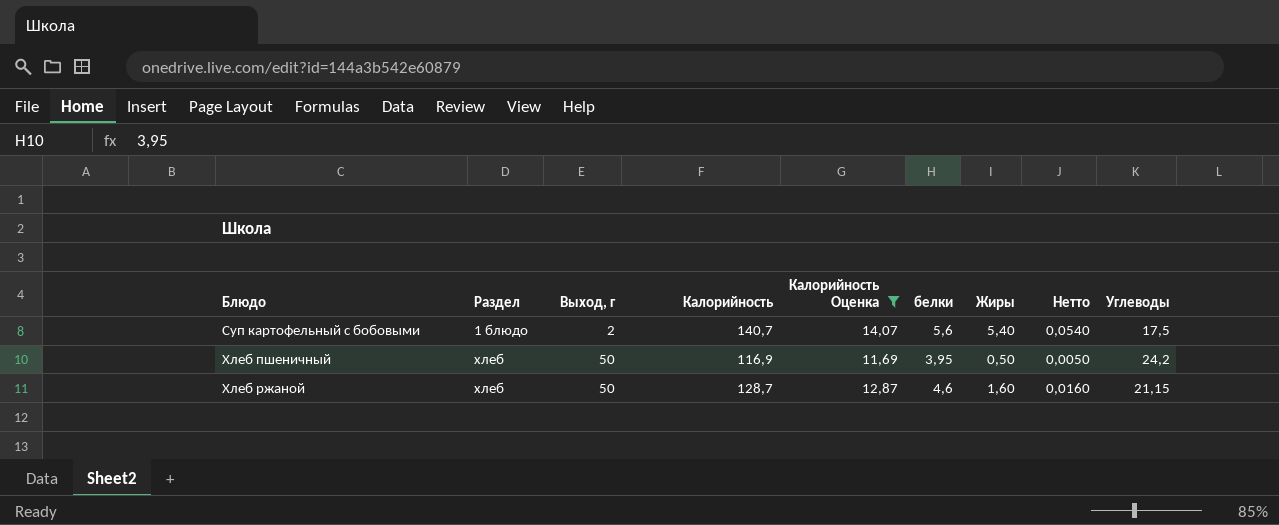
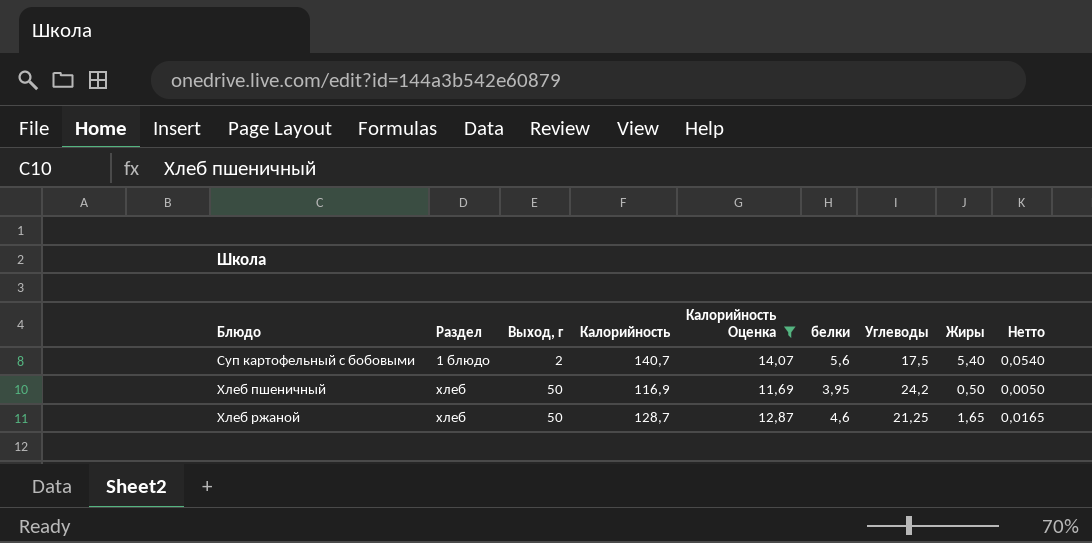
column Углеводы | position: 9 -> 7
Хлеб ржаной | Углеводы: 21,15 -> 21,25
Хлеб ржаной | Жиры: 1,60 -> 1,65
Хлеб ржаной | Нетто: 0,0160 -> 0,0165

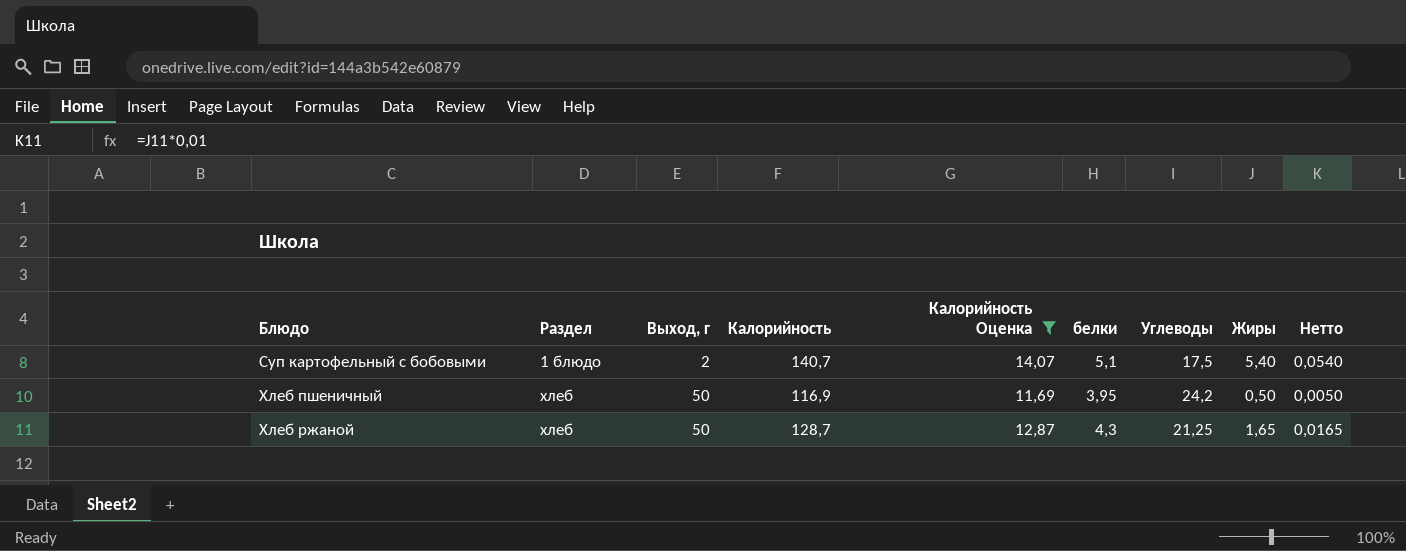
Суп картофельный с бобовыми | белки: 5,6 -> 5,1
Хлеб ржаной | белки: 4,6 -> 4,3

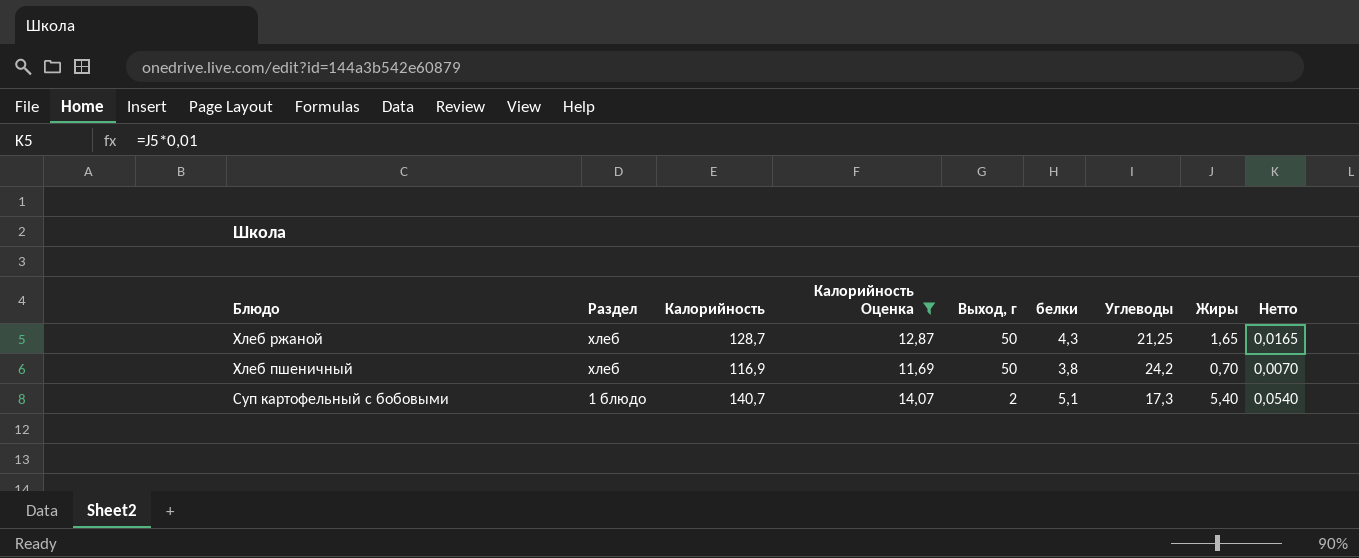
row order: Блюдо ascending -> Блюдо descending
column Выход, г | position: 3 -> 5
Хлеб пшеничный | белки: 3,95 -> 3,8
Хлеб пшеничный | Жиры: 0,50 -> 0,70
Хлеб пшеничный | Нетто: 0,0050 -> 0,0070
Суп картофельный с бобовыми | Углеводы: 17,5 -> 17,3

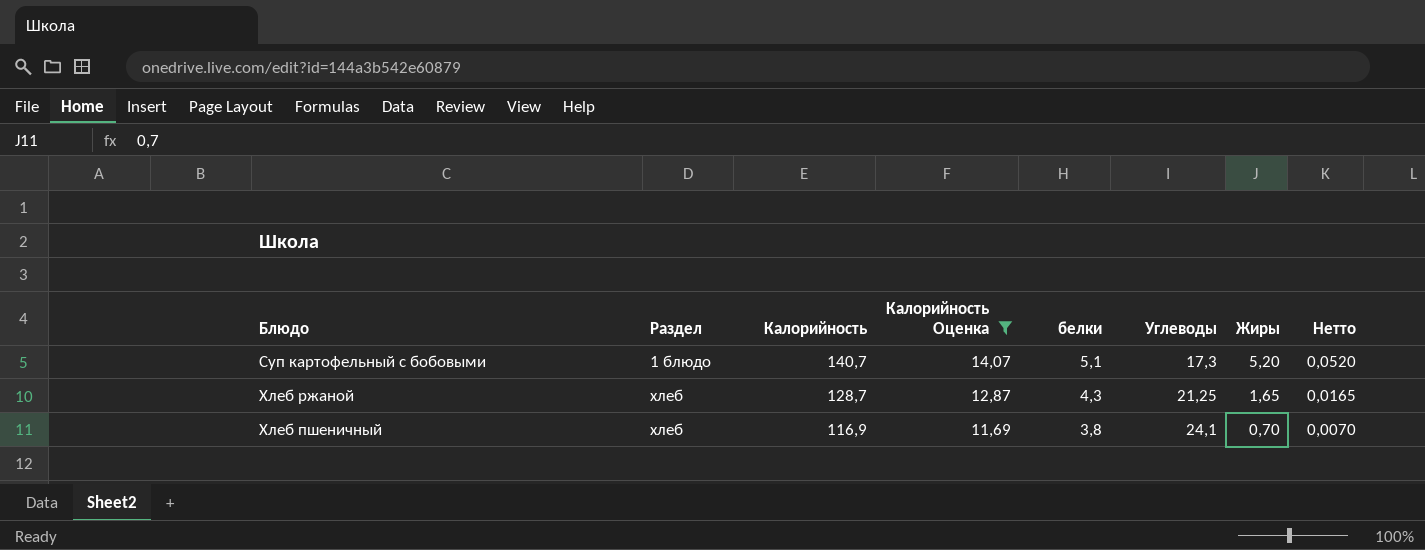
row order: Блюдо descending -> Раздел ascending
column Выход, г | position: 5 -> none
Суп картофельный с бобовыми | Жиры: 5,40 -> 5,20
Суп картофельный с бобовыми | Нетто: 0,0540 -> 0,0520
Хлеб пшеничный | Углеводы: 24,2 -> 24,1

